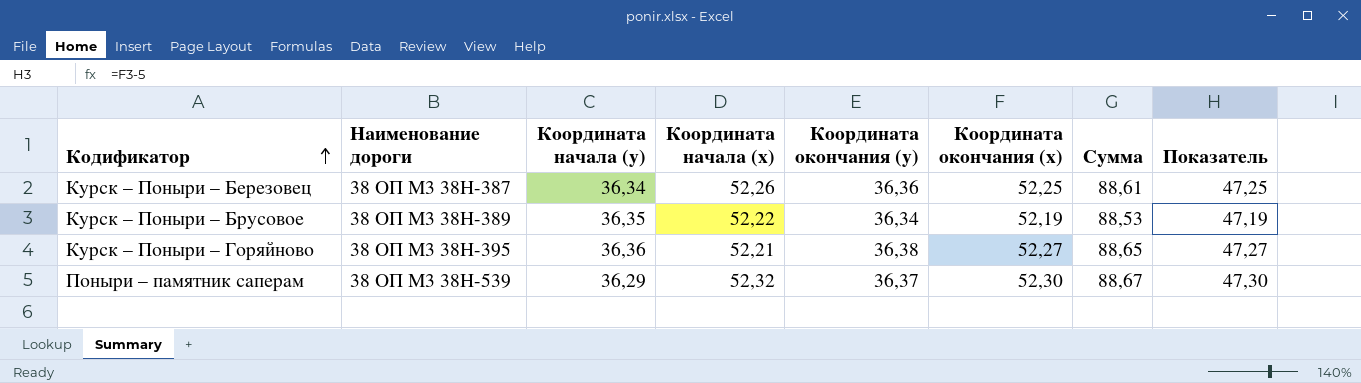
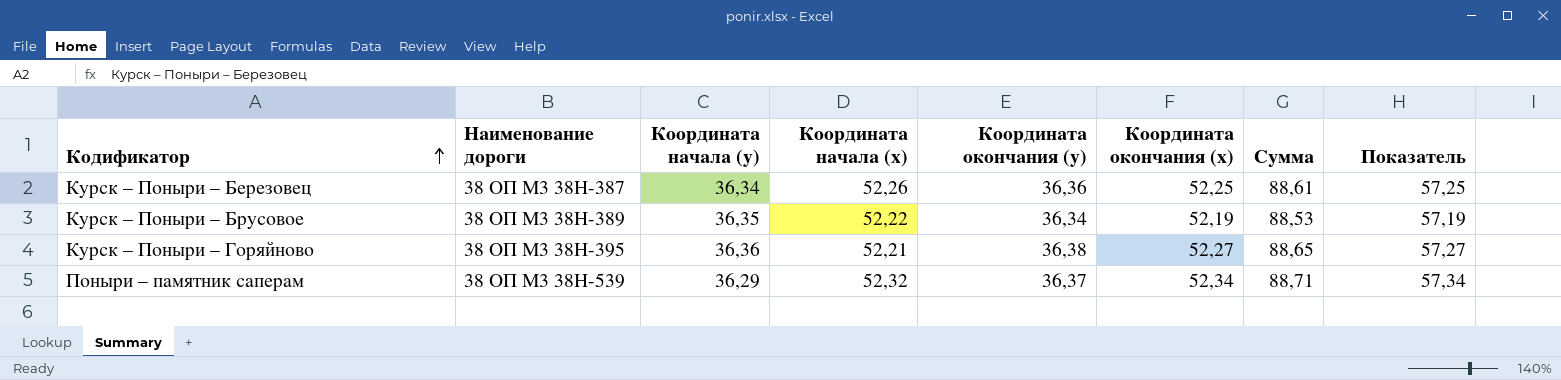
column Показатель | formula: [Координата окончания (x)] - 5 -> [Координата окончания (x)] + 5
Поныри – памятник саперам | Координата окончания (x): 52,30 -> 52,34
Поныри – памятник саперам | Сумма: 88,67 -> 88,71

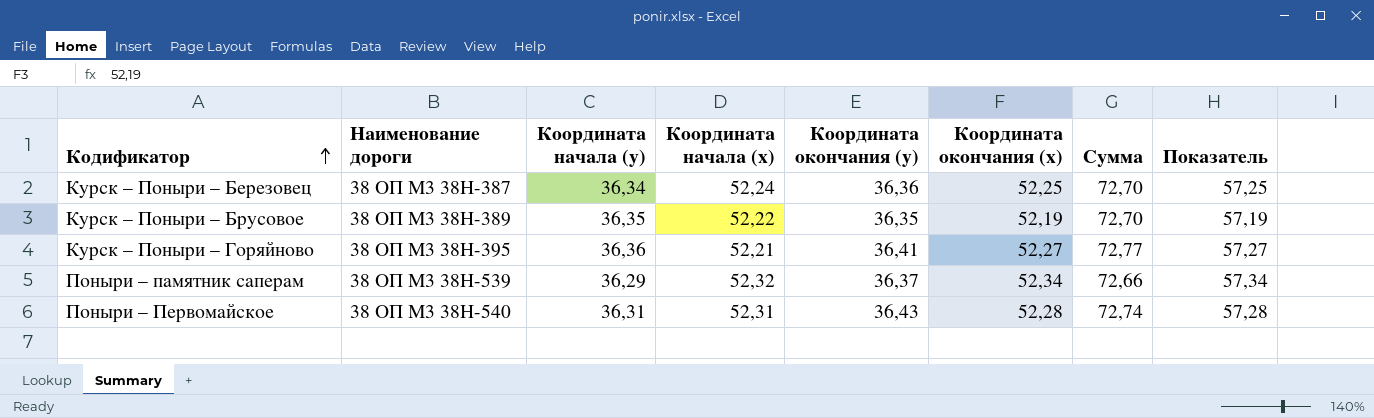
column Сумма | formula: [Координата окончания (y)] + [Координата окончания (x)] -> [Координата начала (y)] + [Координата окончания (y)]
Курск – Поныри – Березовец | Координата начала (x): 52,26 -> 52,24
Курск – Поныри – Брусовое | Координата окончания (y): 36,34 -> 36,35
Курск – Поныри – Горяйново | Координата окончания (y): 36,38 -> 36,41
row Поныри – Первомайское: none -> 38 ОП М3 38Н-540 | 36,31 | 52,31 | 36,43 | 52,28 | 72,74 | 57,28

